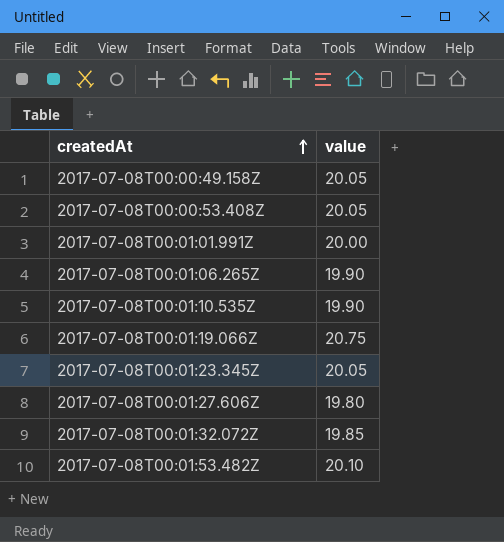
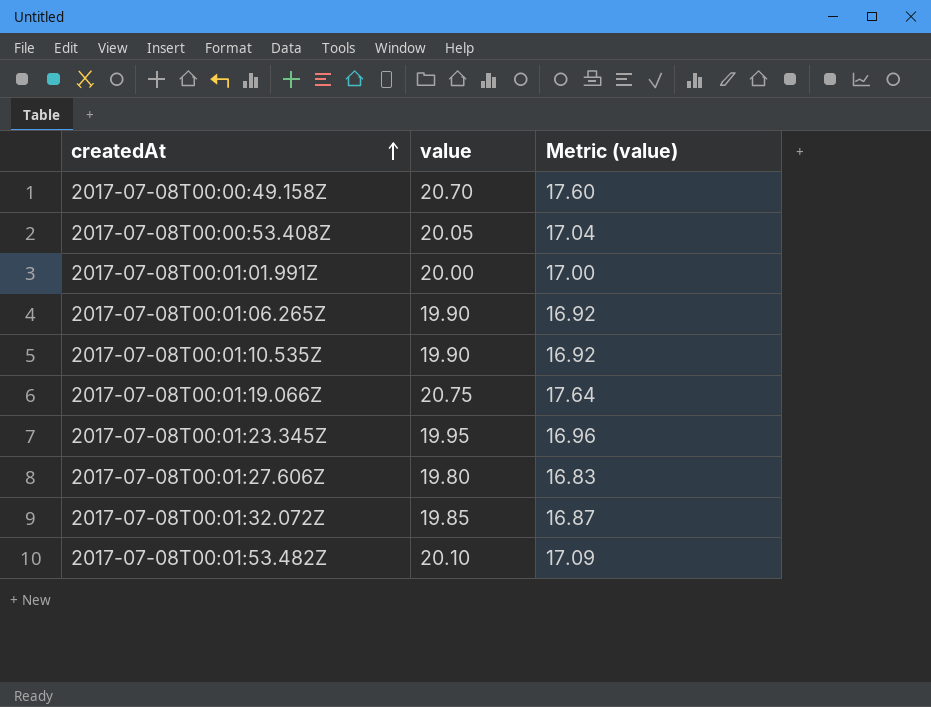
column Metric (value) | formula: none -> [value] * 0.85
2017-07-08T00:00:49.158Z | value: 20.05 -> 20.70
2017-07-08T00:01:23.345Z | value: 20.05 -> 19.95

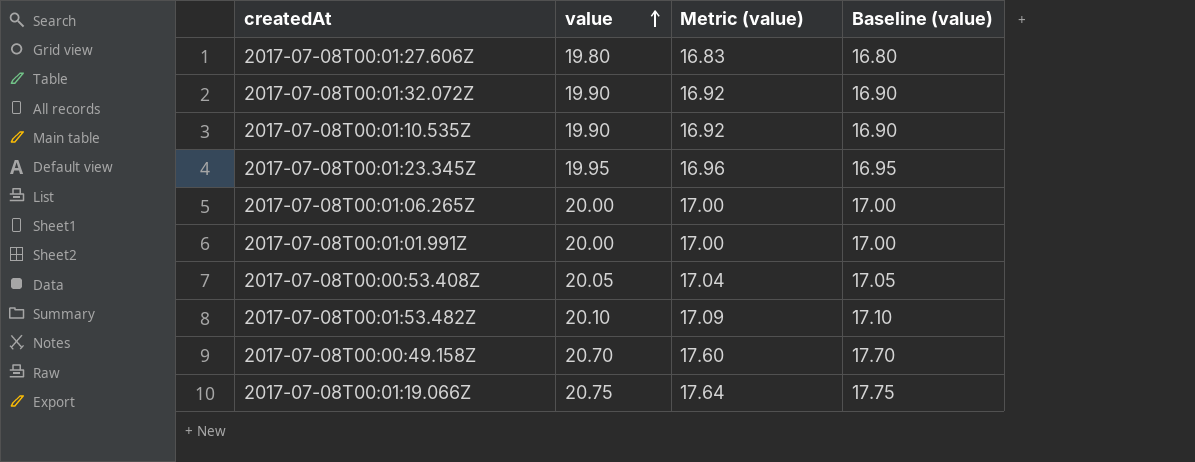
row order: createdAt ascending -> value ascending
column Baseline (value) | formula: none -> [value] - 3
2017-07-08T00:01:32.072Z | value: 19.85 -> 19.90
2017-07-08T00:01:32.072Z | Metric (value): 16.87 -> 16.92
2017-07-08T00:01:06.265Z | value: 19.90 -> 20.00
2017-07-08T00:01:06.265Z | Metric (value): 16.92 -> 17.00

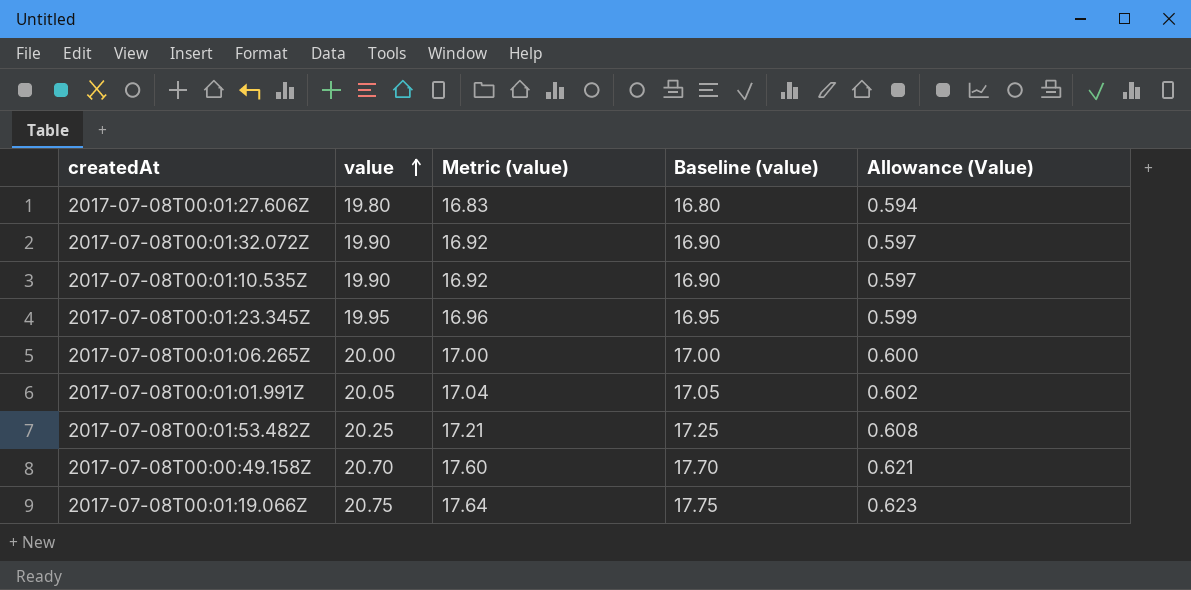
column Allowance (Value) | formula: none -> [value] * 0.03
row 2017-07-08T00:00:53.408Z: 20.05 | 17.04 | 17.05 -> none
2017-07-08T00:01:01.991Z | value: 20.00 -> 20.05
2017-07-08T00:01:01.991Z | Metric (value): 17.00 -> 17.04
2017-07-08T00:01:01.991Z | Baseline (value): 17.00 -> 17.05
2017-07-08T00:01:53.482Z | value: 20.10 -> 20.25
2017-07-08T00:01:53.482Z | Metric (value): 17.09 -> 17.21
2017-07-08T00:01:53.482Z | Baseline (value): 17.10 -> 17.25

